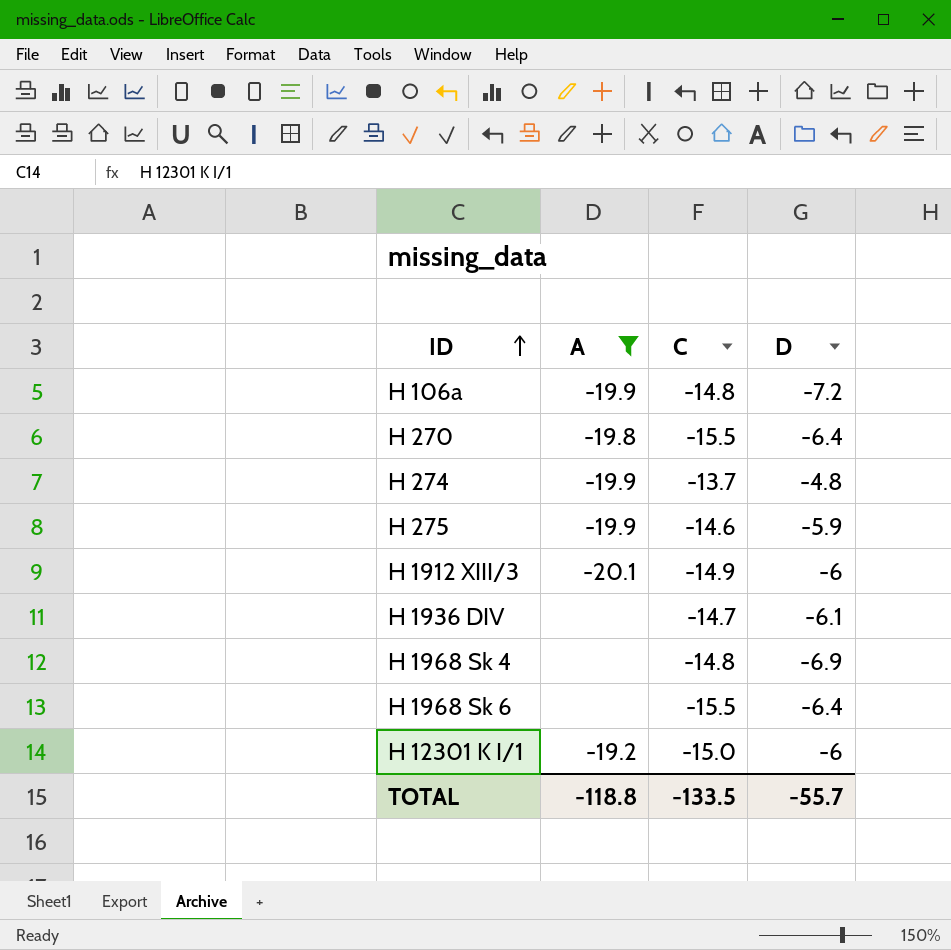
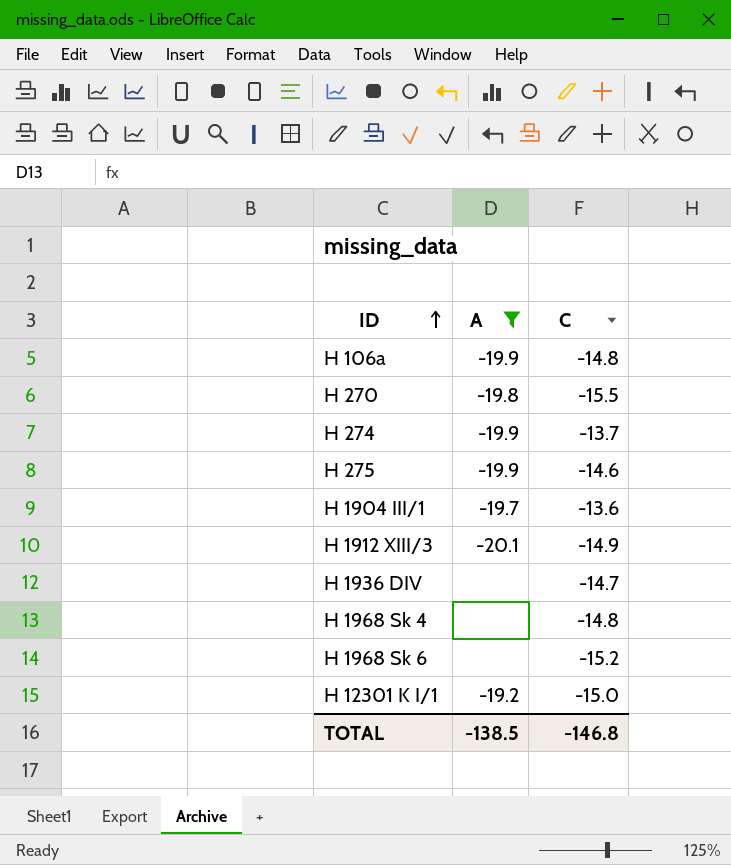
column D | position: 4 -> none
row H 1904 III/1: none -> -19.7 | -13.6
H 1968 Sk 6 | C: -15.5 -> -15.2
TOTAL | A: -118.8 -> -138.5
TOTAL | C: -133.5 -> -146.8

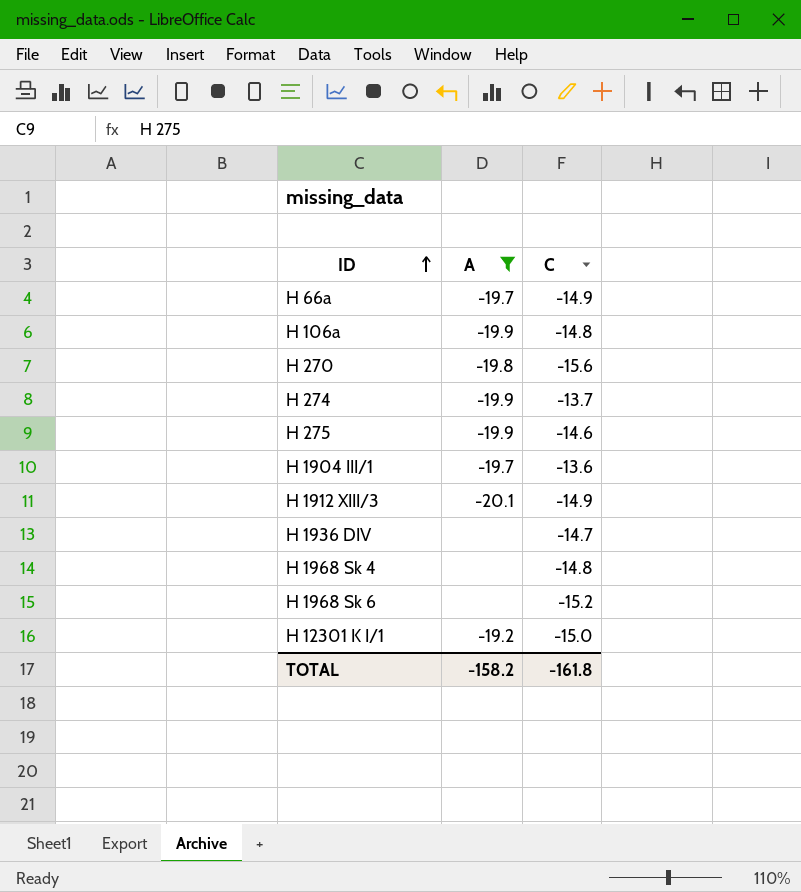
row H 66a: none -> -19.7 | -14.9
H 270 | C: -15.5 -> -15.6
TOTAL | A: -138.5 -> -158.2
TOTAL | C: -146.8 -> -161.8

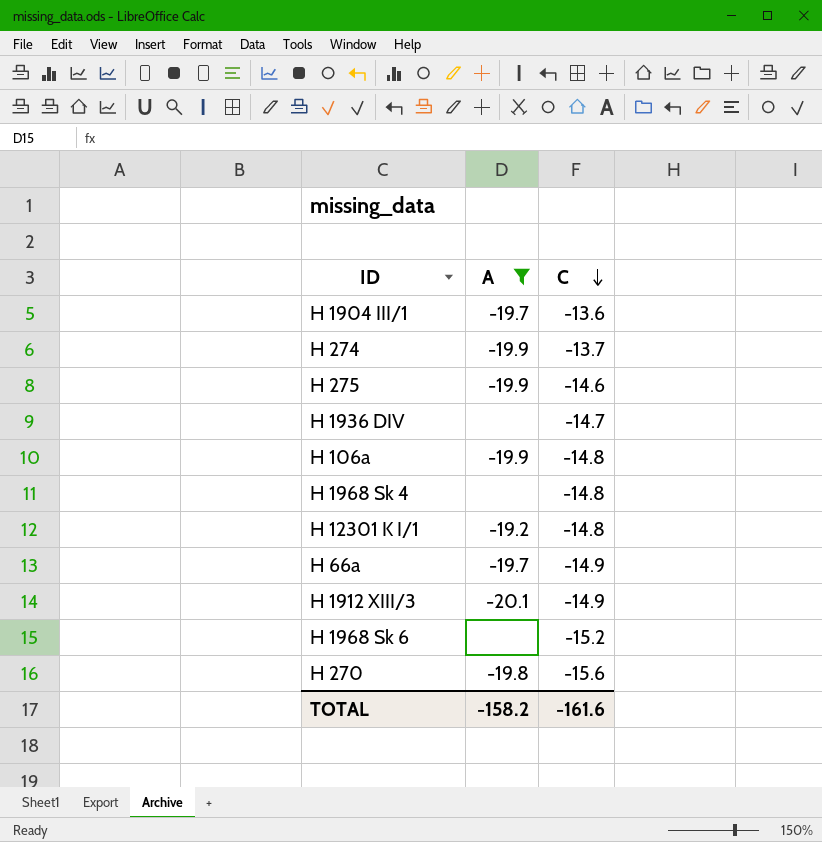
row order: ID ascending -> C descending
H 12301 K I/1 | C: -15.0 -> -14.8
TOTAL | C: -161.8 -> -161.6

